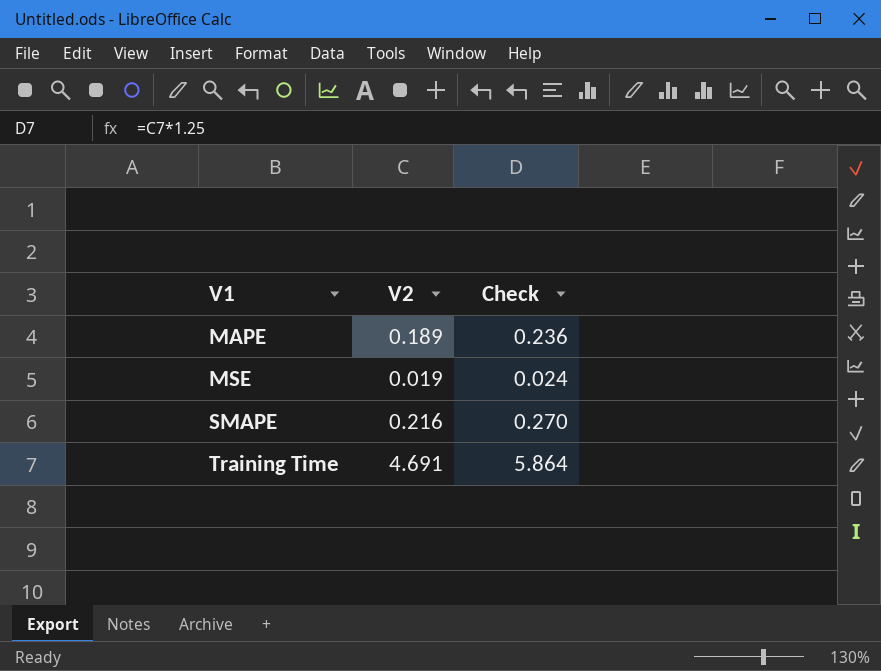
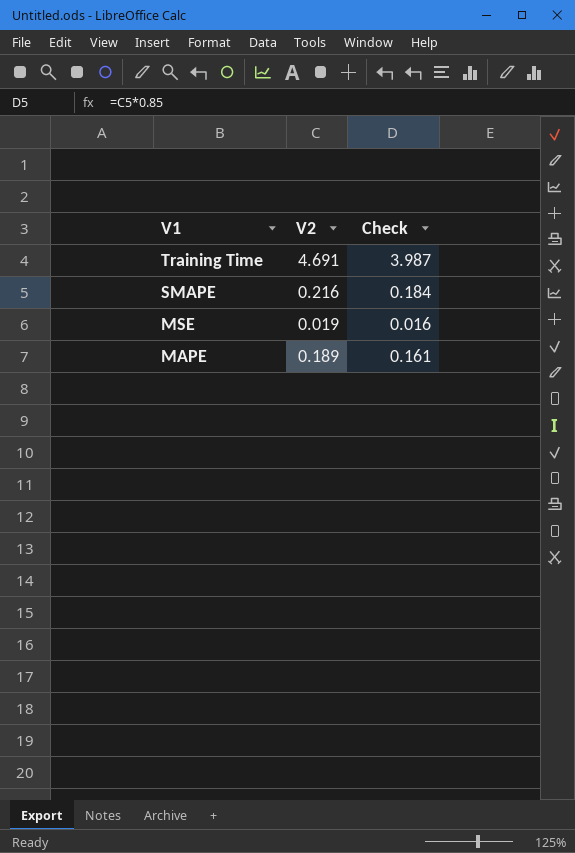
row order: V1 ascending -> V1 descending
column Check | formula: [V2] * 1.25 -> [V2] * 0.85

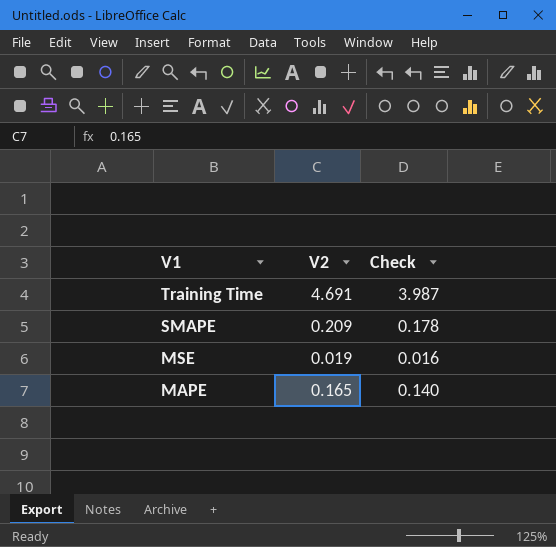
SMAPE | V2: 0.216 -> 0.209
SMAPE | Check: 0.184 -> 0.178
MAPE | V2: 0.189 -> 0.165
MAPE | Check: 0.161 -> 0.140

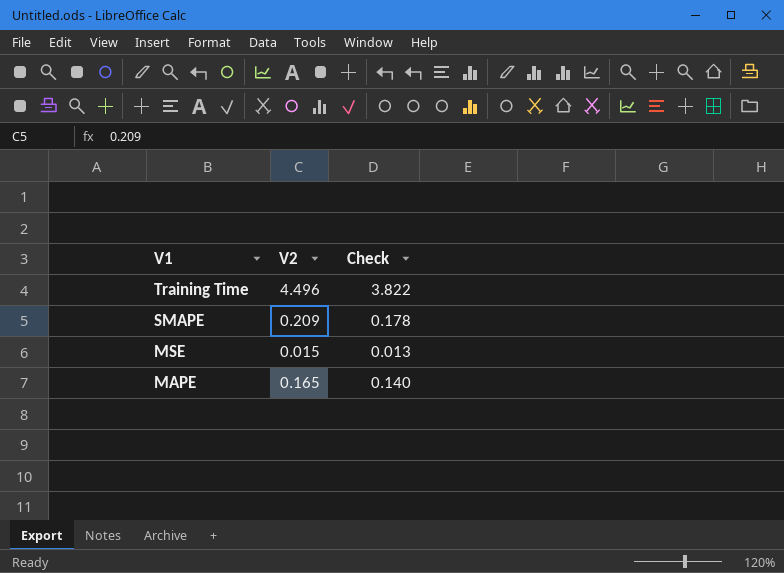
Training Time | V2: 4.691 -> 4.496
Training Time | Check: 3.987 -> 3.822
MSE | V2: 0.019 -> 0.015
MSE | Check: 0.016 -> 0.013

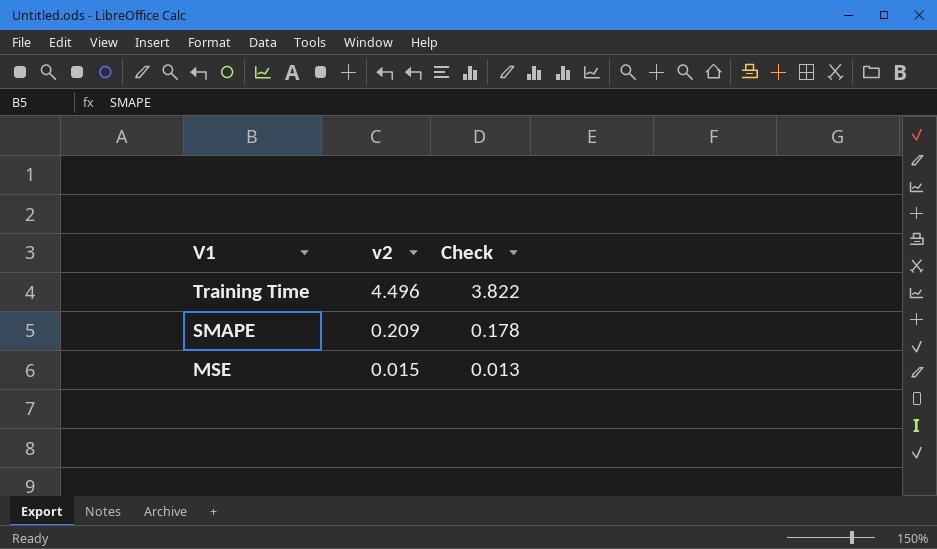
column name: V2 -> v2
row MAPE: 0.165 | 0.140 -> none

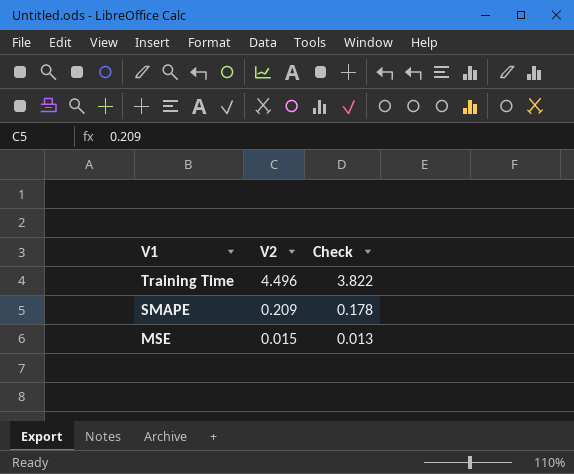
column name: v2 -> V2

